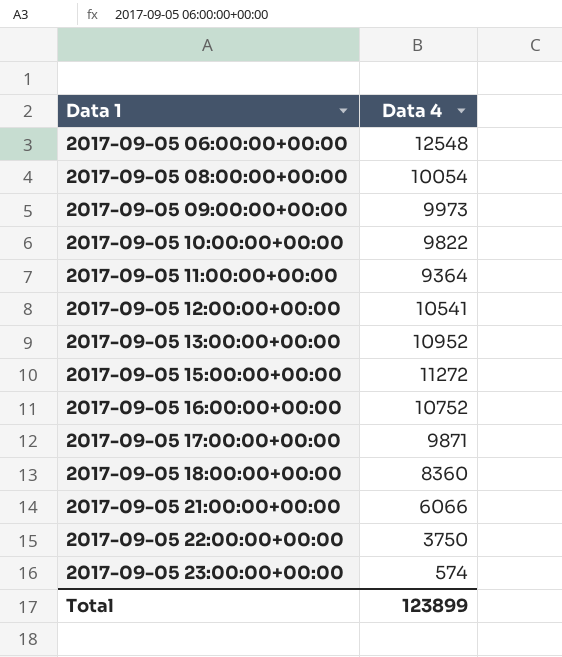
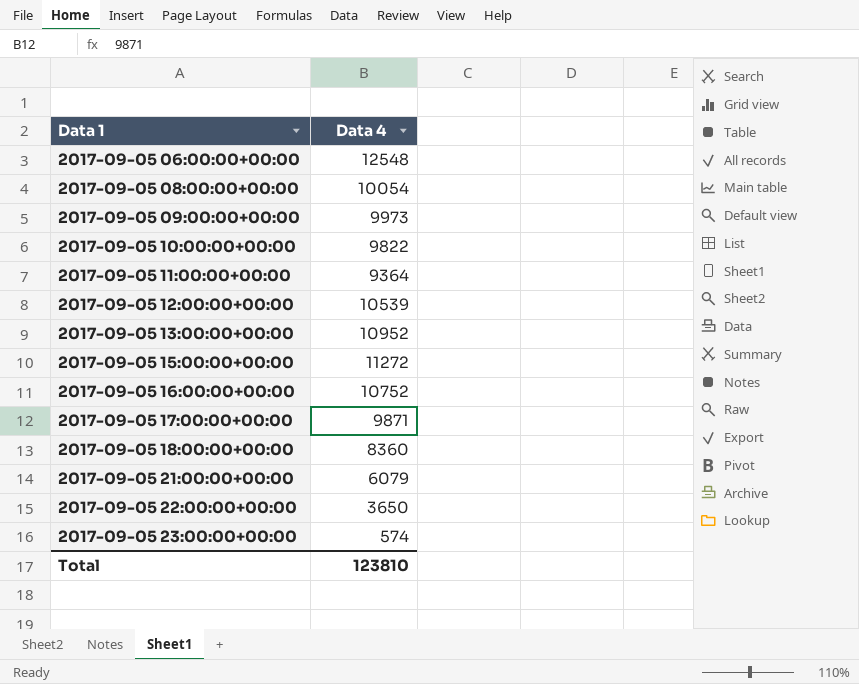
2017-09-05 12:00:00+00:00 | Data 4: 10541 -> 10539
2017-09-05 21:00:00+00:00 | Data 4: 6066 -> 6079
2017-09-05 22:00:00+00:00 | Data 4: 3750 -> 3650
Total | Data 4: 123899 -> 123810

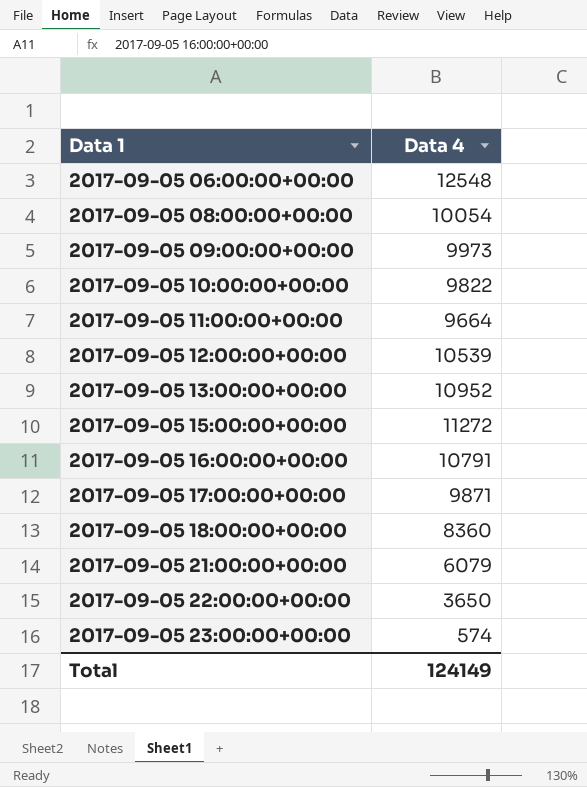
2017-09-05 11:00:00+00:00 | Data 4: 9364 -> 9664
2017-09-05 16:00:00+00:00 | Data 4: 10752 -> 10791
Total | Data 4: 123810 -> 124149

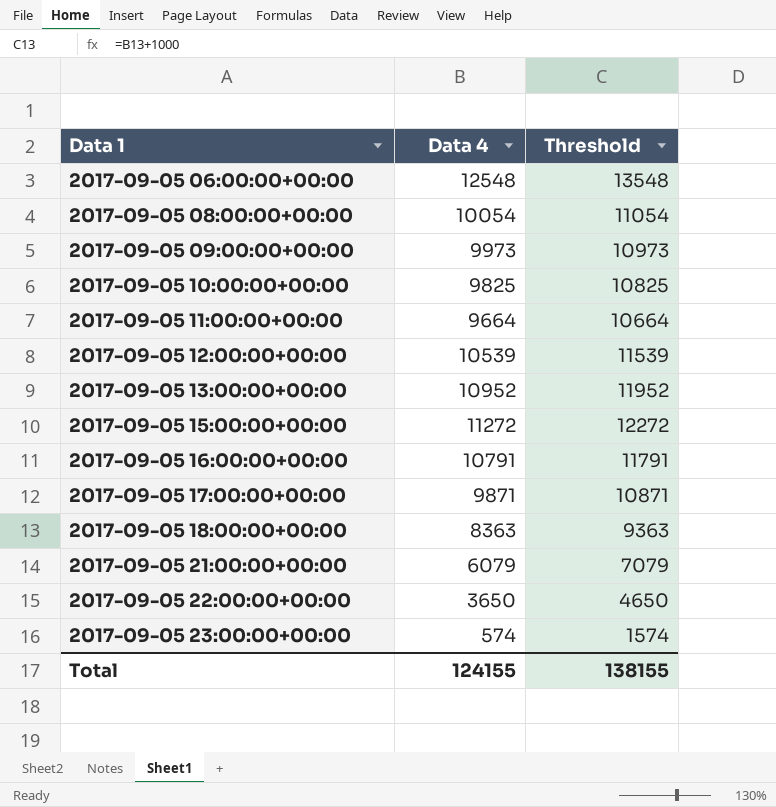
column Threshold | formula: none -> [Data 4] + 1000
2017-09-05 10:00:00+00:00 | Data 4: 9822 -> 9825
2017-09-05 18:00:00+00:00 | Data 4: 8360 -> 8363
Total | Data 4: 124149 -> 124155

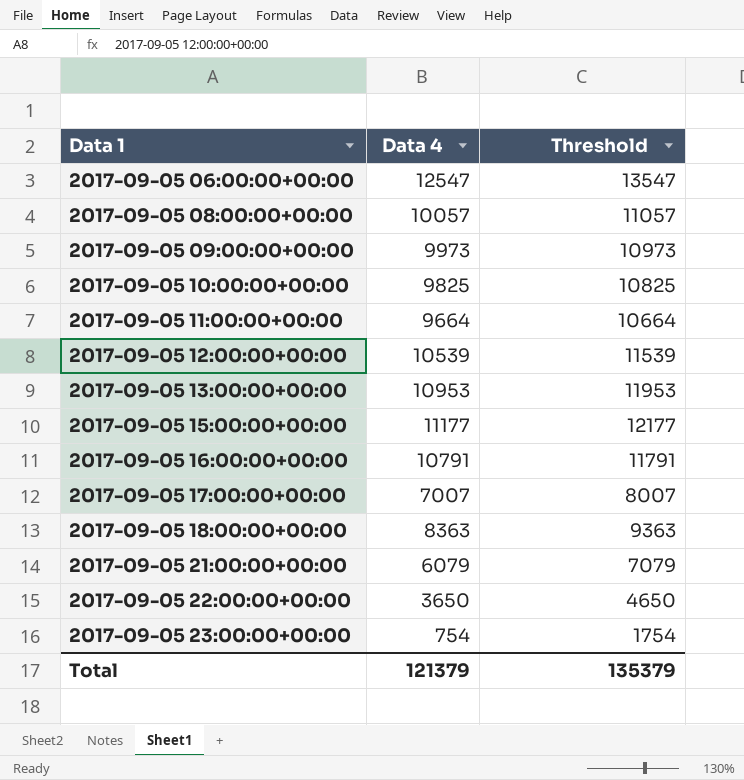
2017-09-05 06:00:00+00:00 | Data 4: 12548 -> 12547
2017-09-05 06:00:00+00:00 | Threshold: 13548 -> 13547
2017-09-05 08:00:00+00:00 | Data 4: 10054 -> 10057
2017-09-05 08:00:00+00:00 | Threshold: 11054 -> 11057
2017-09-05 13:00:00+00:00 | Data 4: 10952 -> 10953
2017-09-05 13:00:00+00:00 | Threshold: 11952 -> 11953
2017-09-05 15:00:00+00:00 | Data 4: 11272 -> 11177
2017-09-05 15:00:00+00:00 | Threshold: 12272 -> 12177
2017-09-05 17:00:00+00:00 | Data 4: 9871 -> 7007
2017-09-05 17:00:00+00:00 | Threshold: 10871 -> 8007
2017-09-05 23:00:00+00:00 | Data 4: 574 -> 754
2017-09-05 23:00:00+00:00 | Threshold: 1574 -> 1754
Total | Data 4: 124155 -> 121379
Total | Threshold: 138155 -> 135379

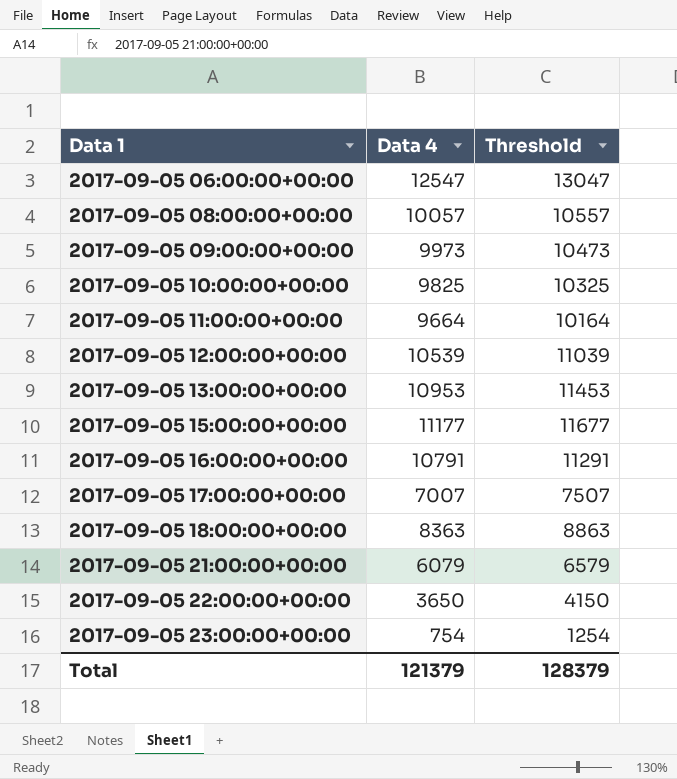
column Threshold | formula: [Data 4] + 1000 -> [Data 4] + 500
Total | Threshold: 135379 -> 128379

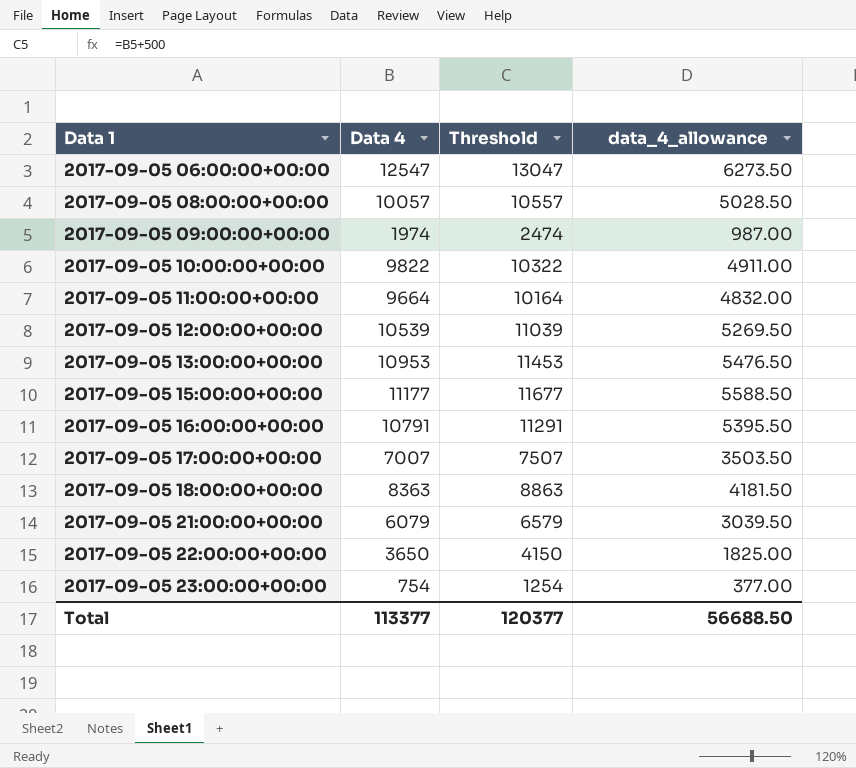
column data_4_allowance | formula: none -> [Data 4] * 0.5
2017-09-05 09:00:00+00:00 | Data 4: 9973 -> 1974
2017-09-05 09:00:00+00:00 | Threshold: 10473 -> 2474
2017-09-05 10:00:00+00:00 | Data 4: 9825 -> 9822
2017-09-05 10:00:00+00:00 | Threshold: 10325 -> 10322
Total | Data 4: 121379 -> 113377
Total | Threshold: 128379 -> 120377

